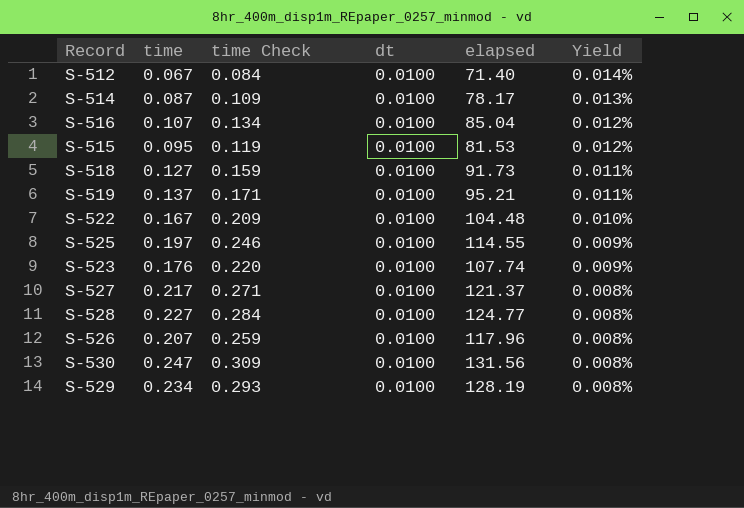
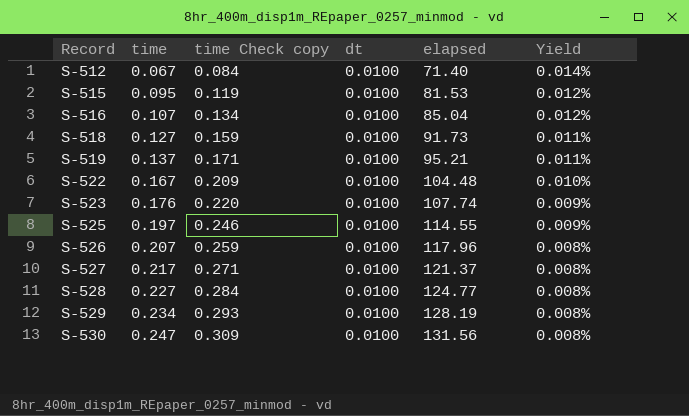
row order: Yield descending -> Record ascending
column name: time Check -> time Check copy
row S-514: 0.087 | 0.109 | 0.0100 | 78.17 | 0.013% -> none

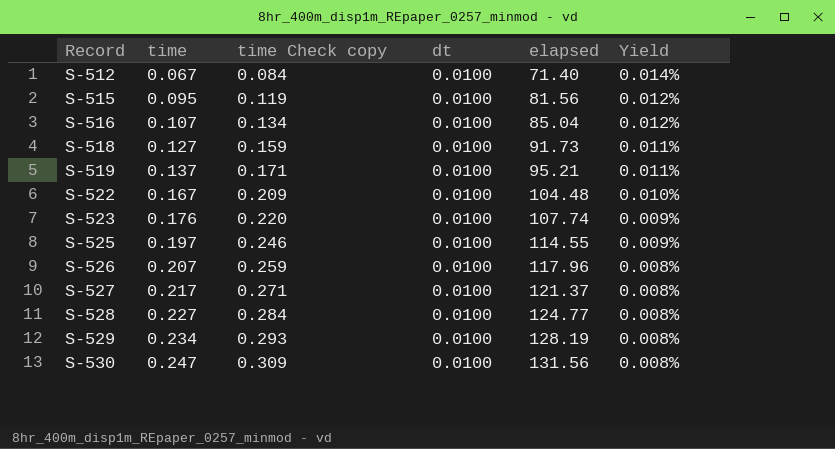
S-515 | elapsed: 81.53 -> 81.56

